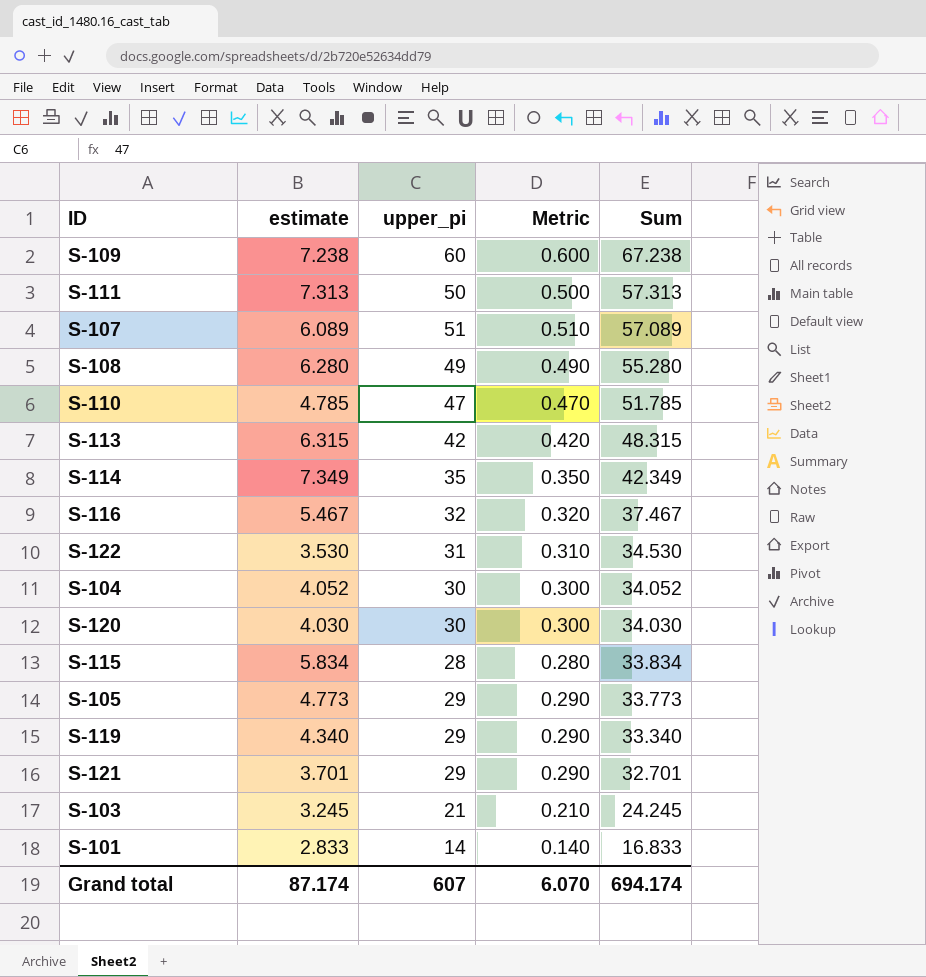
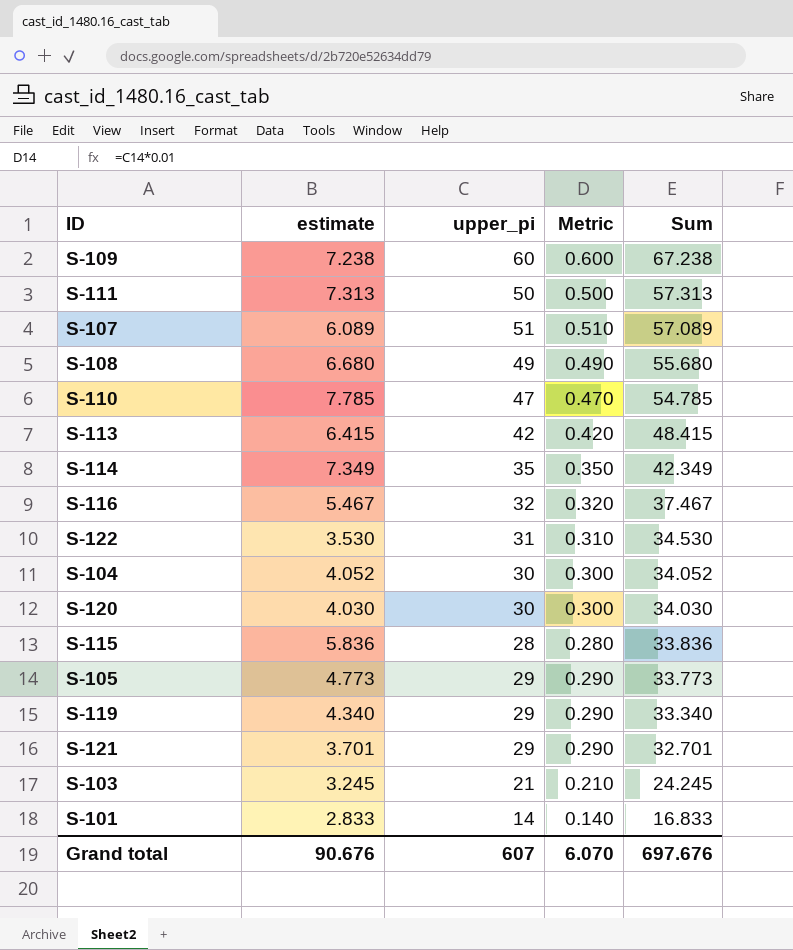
S-108 | estimate: 6.280 -> 6.680
S-108 | Sum: 55.280 -> 55.680
S-110 | estimate: 4.785 -> 7.785
S-110 | Sum: 51.785 -> 54.785
S-113 | estimate: 6.315 -> 6.415
S-113 | Sum: 48.315 -> 48.415
S-115 | estimate: 5.834 -> 5.836
S-115 | Sum: 33.834 -> 33.836
Grand total | estimate: 87.174 -> 90.676
Grand total | Sum: 694.174 -> 697.676

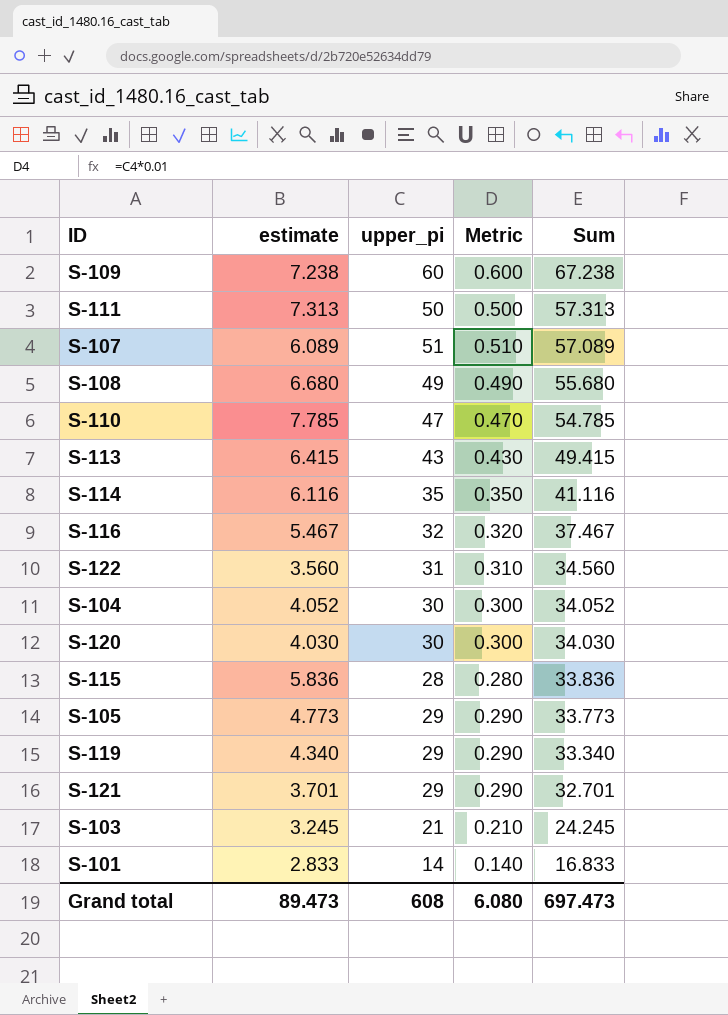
S-113 | upper_pi: 42 -> 43
S-113 | Metric: 0.420 -> 0.430
S-113 | Sum: 48.415 -> 49.415
S-114 | estimate: 7.349 -> 6.116
S-114 | Sum: 42.349 -> 41.116
S-122 | estimate: 3.530 -> 3.560
S-122 | Sum: 34.530 -> 34.560
Grand total | estimate: 90.676 -> 89.473
Grand total | upper_pi: 607 -> 608
Grand total | Metric: 6.070 -> 6.080
Grand total | Sum: 697.676 -> 697.473

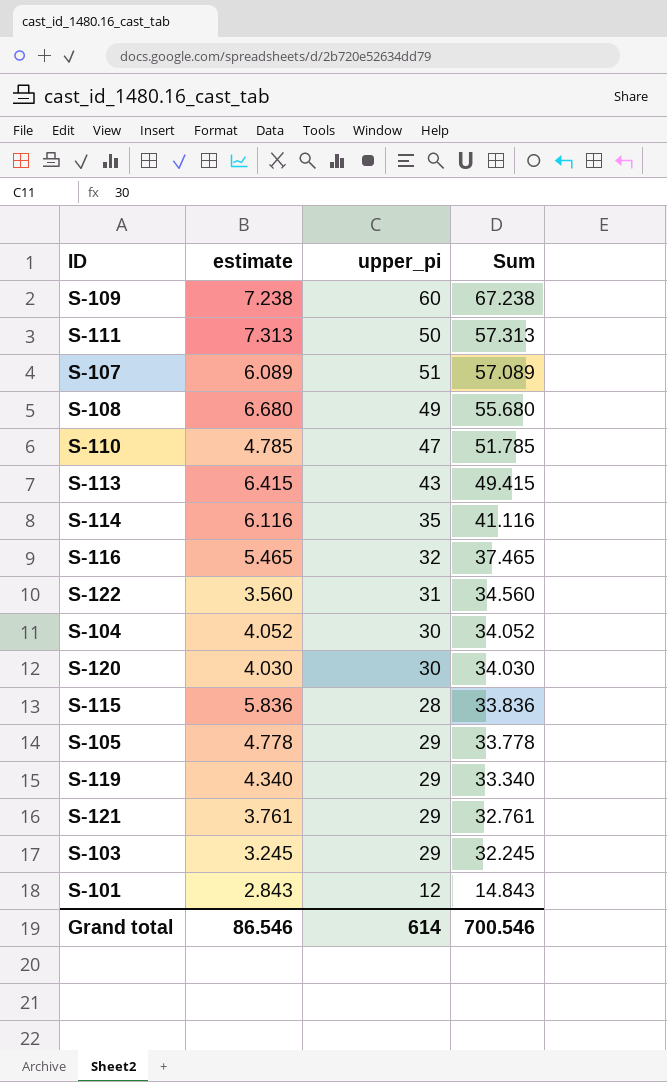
column Metric | formula: [upper_pi] * 0.01 -> none
S-110 | estimate: 7.785 -> 4.785
S-110 | Sum: 54.785 -> 51.785
S-116 | estimate: 5.467 -> 5.465
S-116 | Sum: 37.467 -> 37.465
S-105 | estimate: 4.773 -> 4.778
S-105 | Sum: 33.773 -> 33.778
S-121 | estimate: 3.701 -> 3.761
S-121 | Sum: 32.701 -> 32.761
S-103 | upper_pi: 21 -> 29
S-103 | Sum: 24.245 -> 32.245
S-101 | estimate: 2.833 -> 2.843
S-101 | upper_pi: 14 -> 12
S-101 | Sum: 16.833 -> 14.843
Grand total | estimate: 89.473 -> 86.546
Grand total | upper_pi: 608 -> 614
Grand total | Sum: 697.473 -> 700.546

